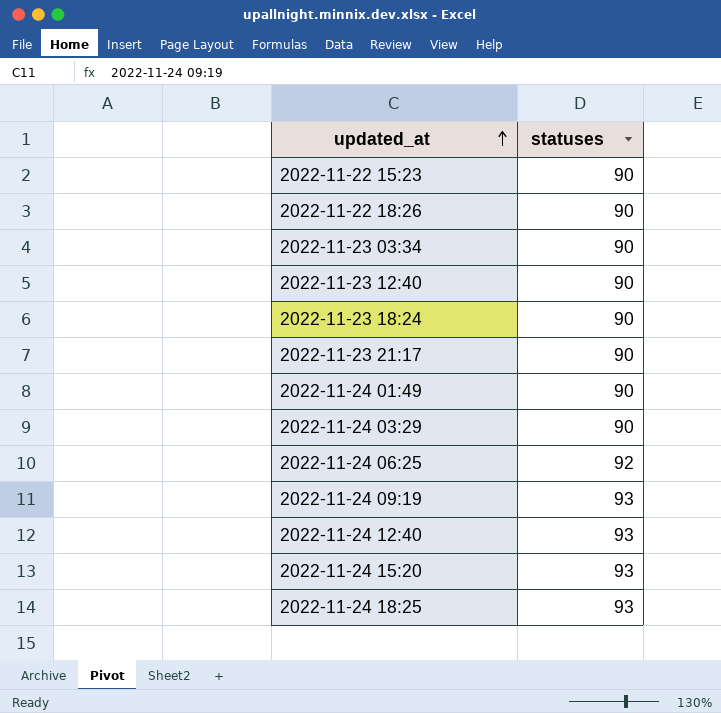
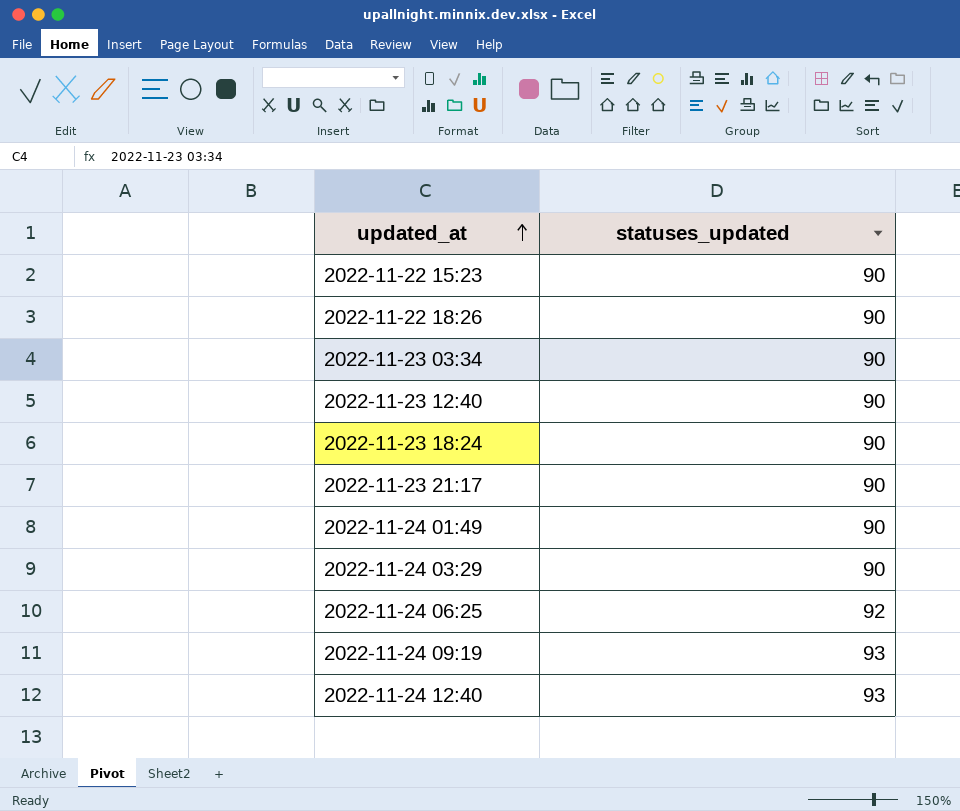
column name: statuses -> statuses_updated
row 2022-11-24 15:20: 93 -> none
row 2022-11-24 18:25: 93 -> none

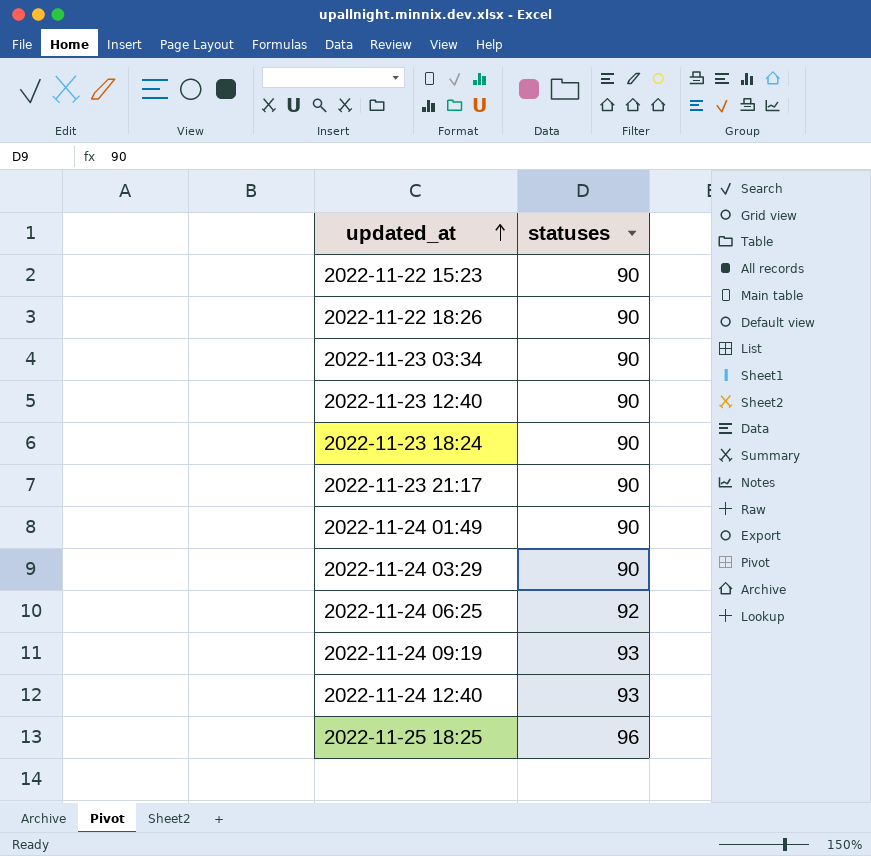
column name: statuses_updated -> statuses
row 2022-11-25 18:25: none -> 96

